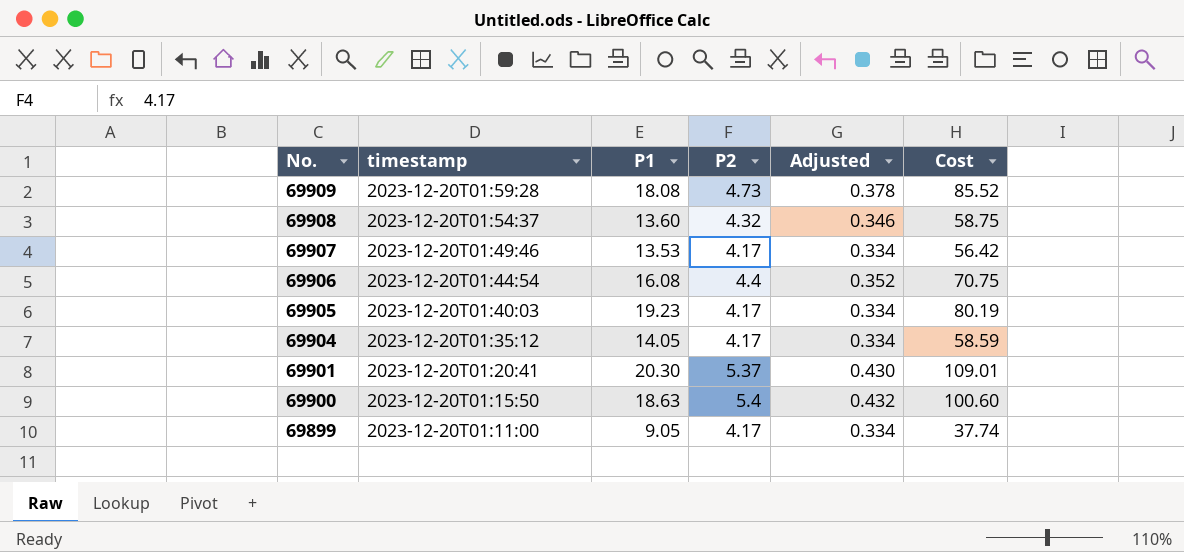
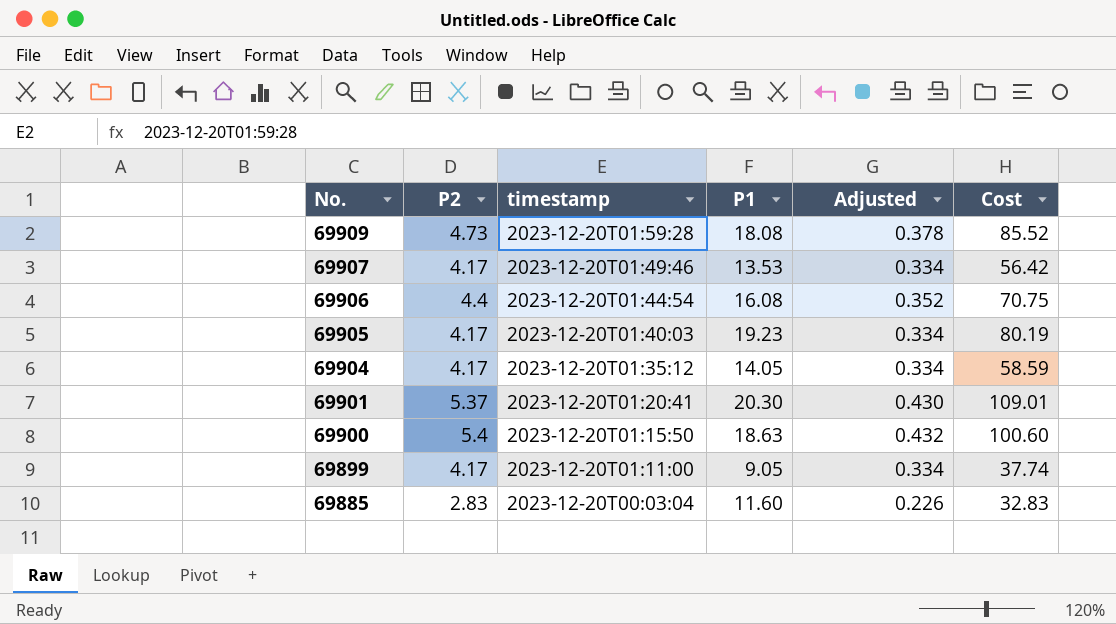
column P2 | position: 4 -> 2
row 69908: 2023-12-20T01:54:37 | 13.60 | 4.32 | 0.346 | 58.75 -> none
row 69885: none -> 2.83 | 2023-12-20T00:03:04 | 11.60 | 0.226 | 32.83

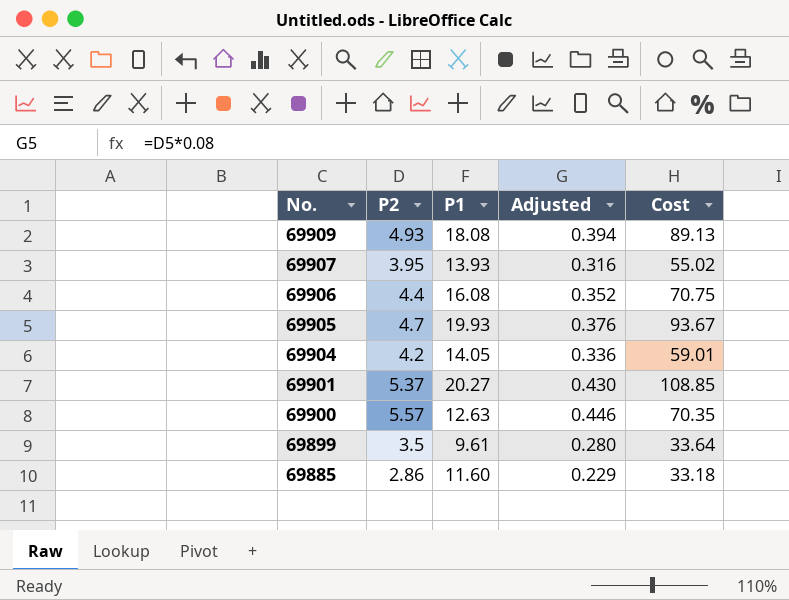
column timestamp | position: 3 -> none
69909 | P2: 4.73 -> 4.93
69909 | Adjusted: 0.378 -> 0.394
69909 | Cost: 85.52 -> 89.13
69907 | P2: 4.17 -> 3.95
69907 | P1: 13.53 -> 13.93
69907 | Adjusted: 0.334 -> 0.316
69907 | Cost: 56.42 -> 55.02
69905 | P2: 4.17 -> 4.7
69905 | P1: 19.23 -> 19.93
69905 | Adjusted: 0.334 -> 0.376
69905 | Cost: 80.19 -> 93.67
69904 | P2: 4.17 -> 4.2
69904 | Adjusted: 0.334 -> 0.336
69904 | Cost: 58.59 -> 59.01
69901 | P1: 20.30 -> 20.27
69901 | Cost: 109.01 -> 108.85
69900 | P2: 5.4 -> 5.57
69900 | P1: 18.63 -> 12.63
69900 | Adjusted: 0.432 -> 0.446
69900 | Cost: 100.60 -> 70.35
69899 | P2: 4.17 -> 3.5
69899 | P1: 9.05 -> 9.61
69899 | Adjusted: 0.334 -> 0.280
69899 | Cost: 37.74 -> 33.64
69885 | P2: 2.83 -> 2.86
69885 | Adjusted: 0.226 -> 0.229
69885 | Cost: 32.83 -> 33.18

